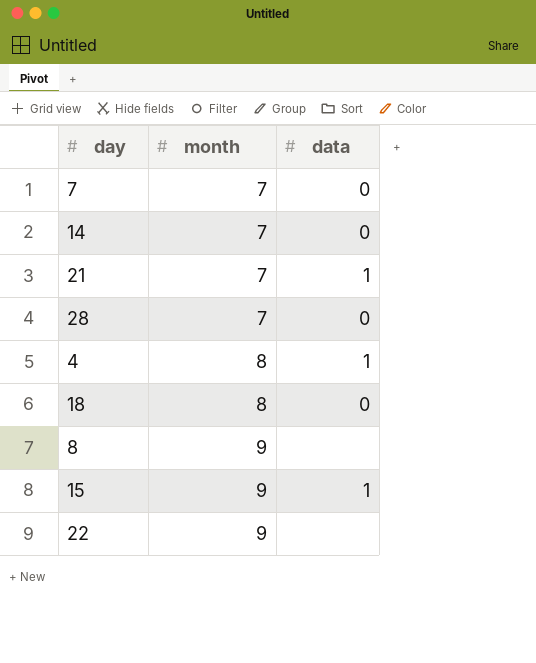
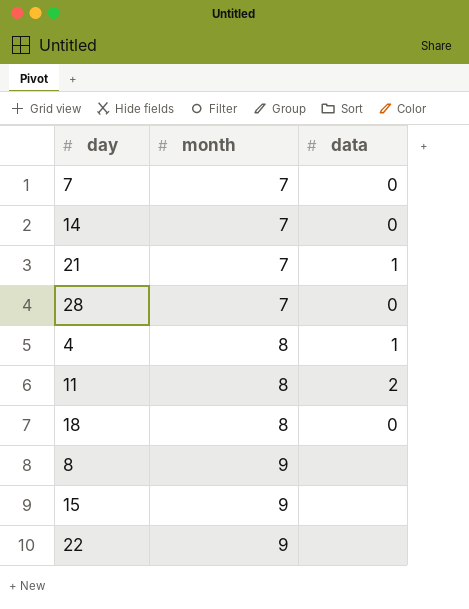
row 11: none -> 8 | 2
15 | data: 1 -> none

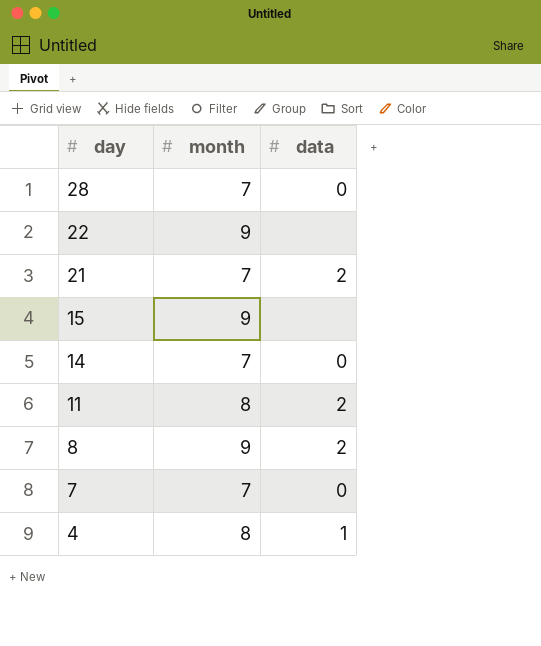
row order: month ascending -> day descending
row 18: 8 | 0 -> none
21 | data: 1 -> 2
8 | data: none -> 2

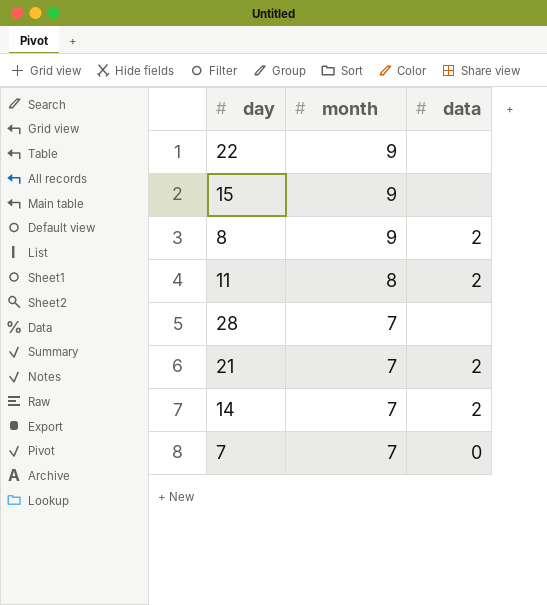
row order: day descending -> month descending
row 4: 8 | 1 -> none
28 | data: 0 -> none
14 | data: 0 -> 2

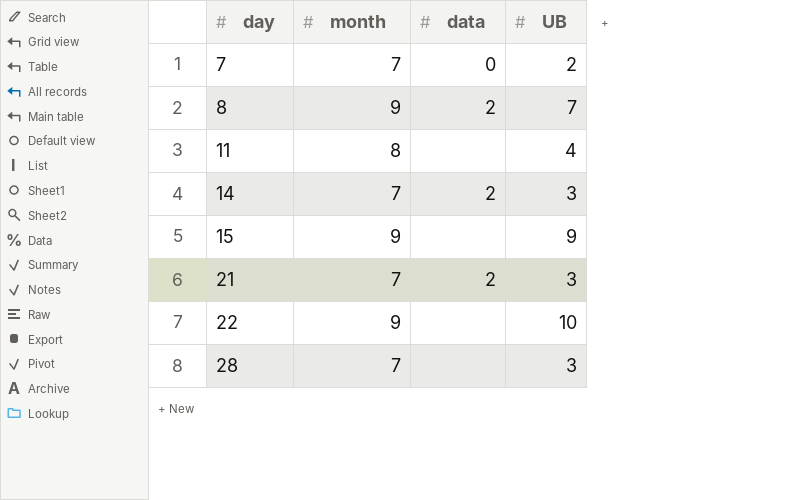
row order: month descending -> day ascending
column UB | position: none -> 4
11 | data: 2 -> none

